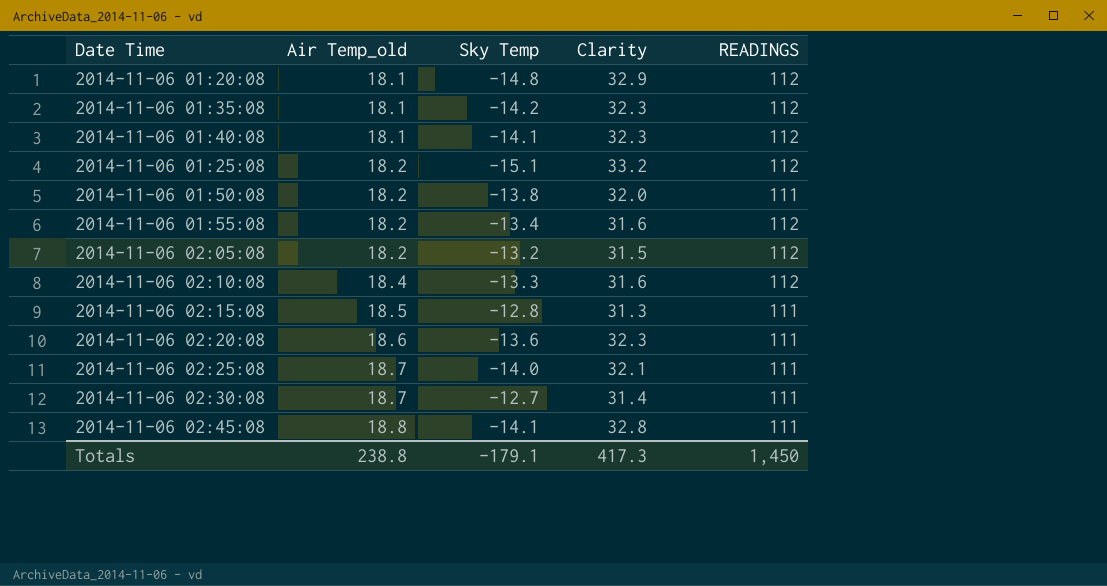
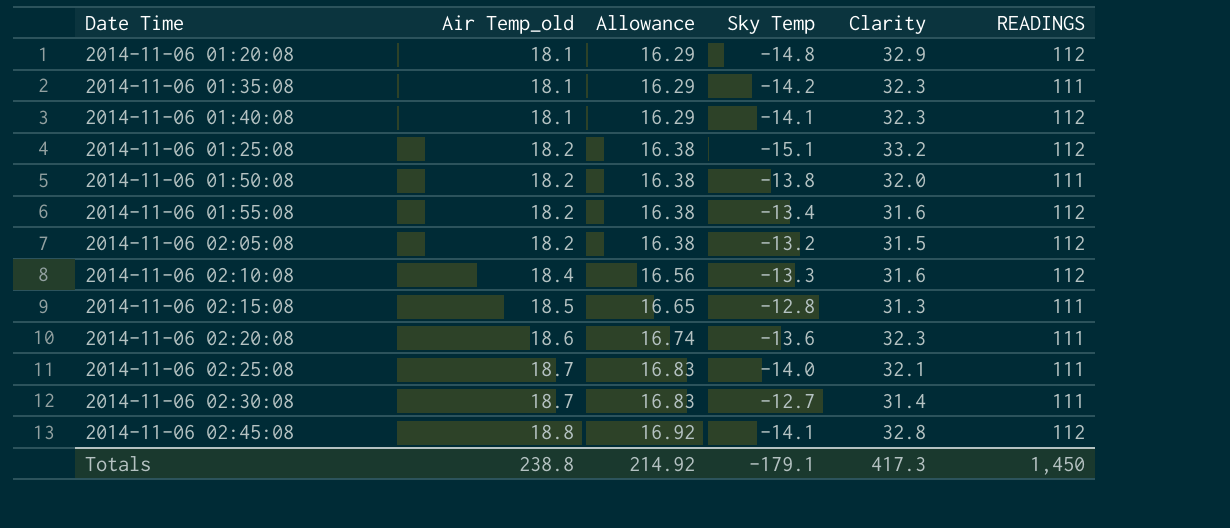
column Allowance | formula: none -> [Air Temp_old] * 0.9
2014-11-06 01:35:08 | READINGS: 112 -> 111
2014-11-06 02:45:08 | READINGS: 111 -> 112

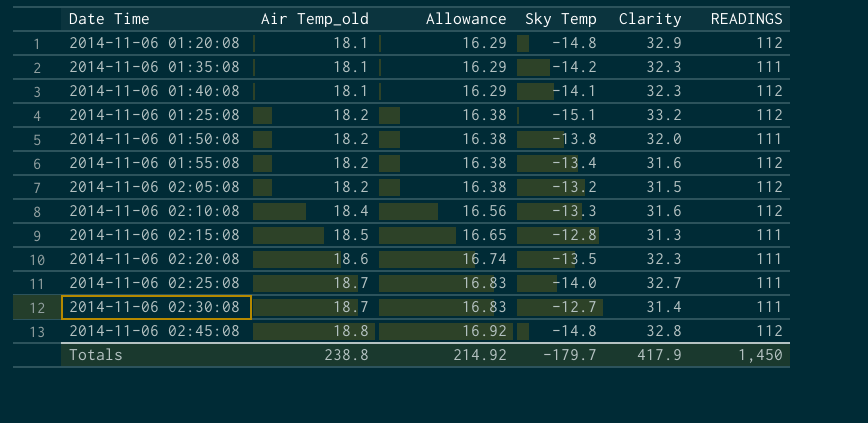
2014-11-06 02:20:08 | Sky Temp: -13.6 -> -13.5
2014-11-06 02:25:08 | Clarity: 32.1 -> 32.7
2014-11-06 02:45:08 | Sky Temp: -14.1 -> -14.8
Totals | Sky Temp: -179.1 -> -179.7
Totals | Clarity: 417.3 -> 417.9

